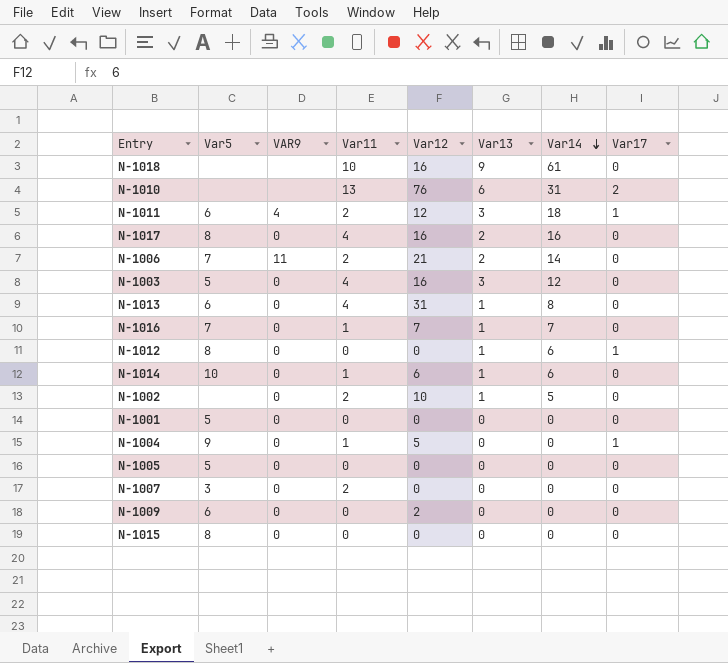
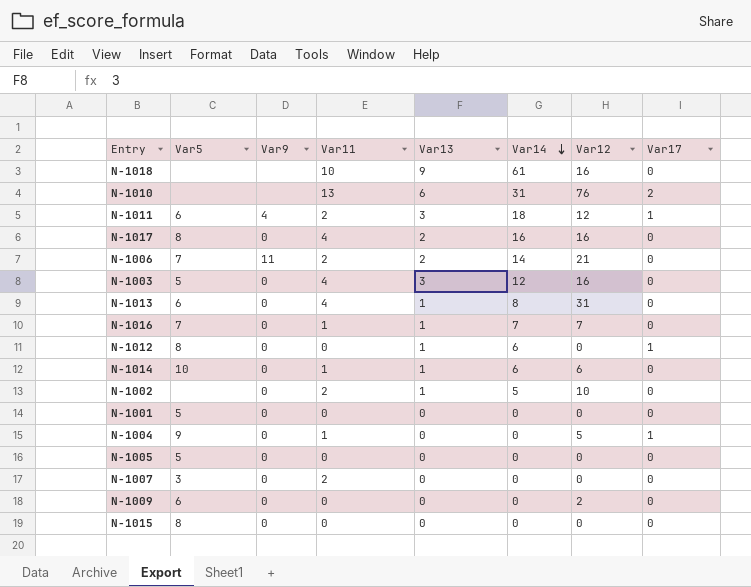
column name: VAR9 -> Var9
column Var12 | position: 5 -> 7

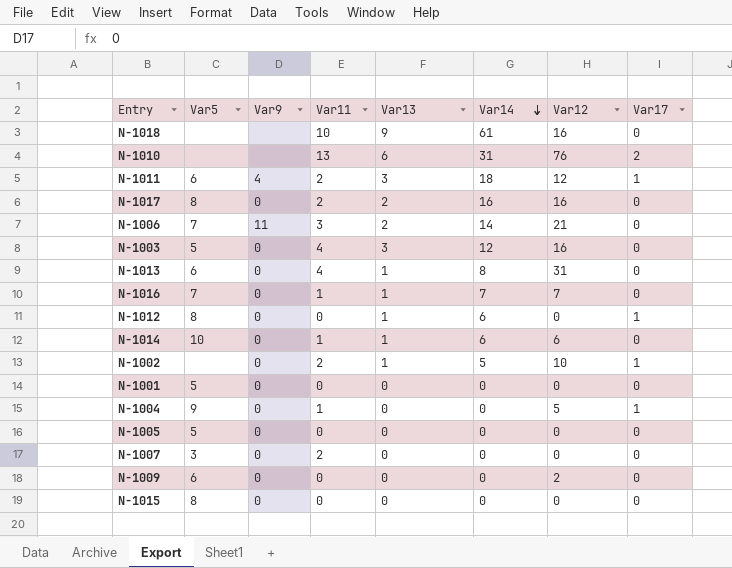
N-1017 | Var11: 4 -> 2
N-1006 | Var11: 2 -> 3
N-1002 | Var17: 0 -> 1

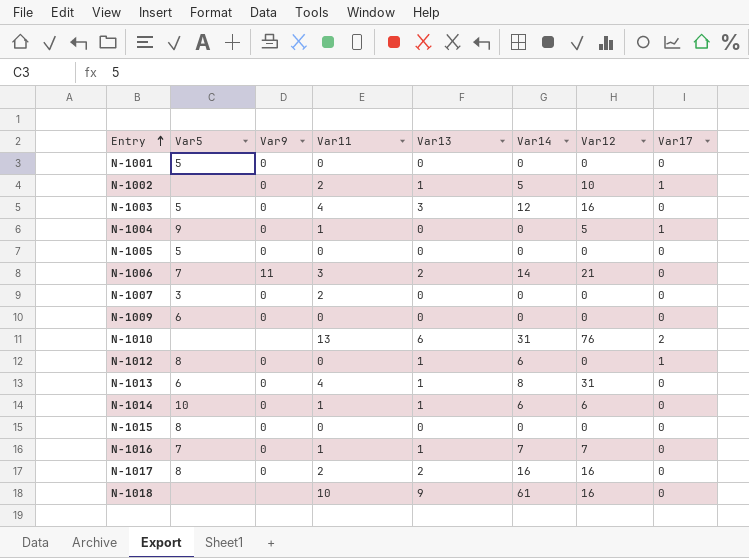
row order: Var14 descending -> Entry ascending
row N-1011: 6 | 4 | 2 | 3 | 18 | 12 | 1 -> none
N-1009 | Var12: 2 -> 0

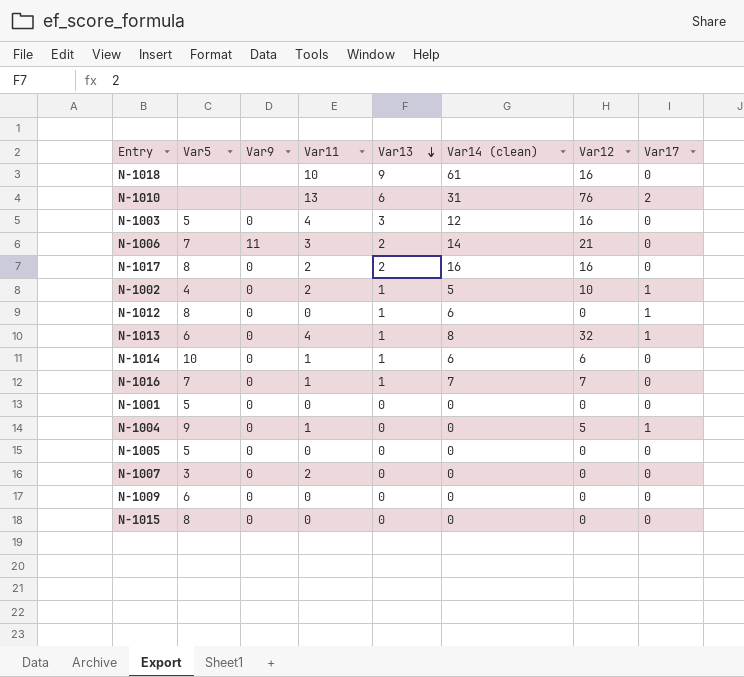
row order: Entry ascending -> Var13 descending
column name: Var14 -> Var14 (clean)
N-1002 | Var5: none -> 4
N-1013 | Var12: 31 -> 32
N-1013 | Var17: 0 -> 1

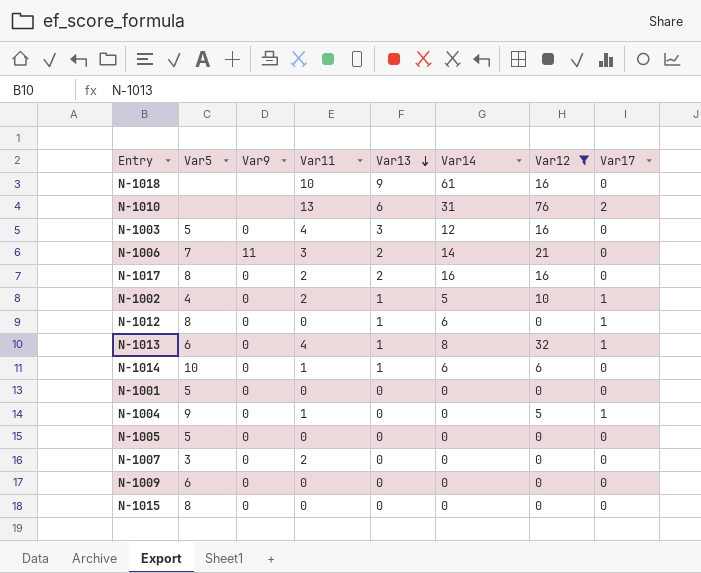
filter: none -> Var12 != 7
column name: Var14 (clean) -> Var14

